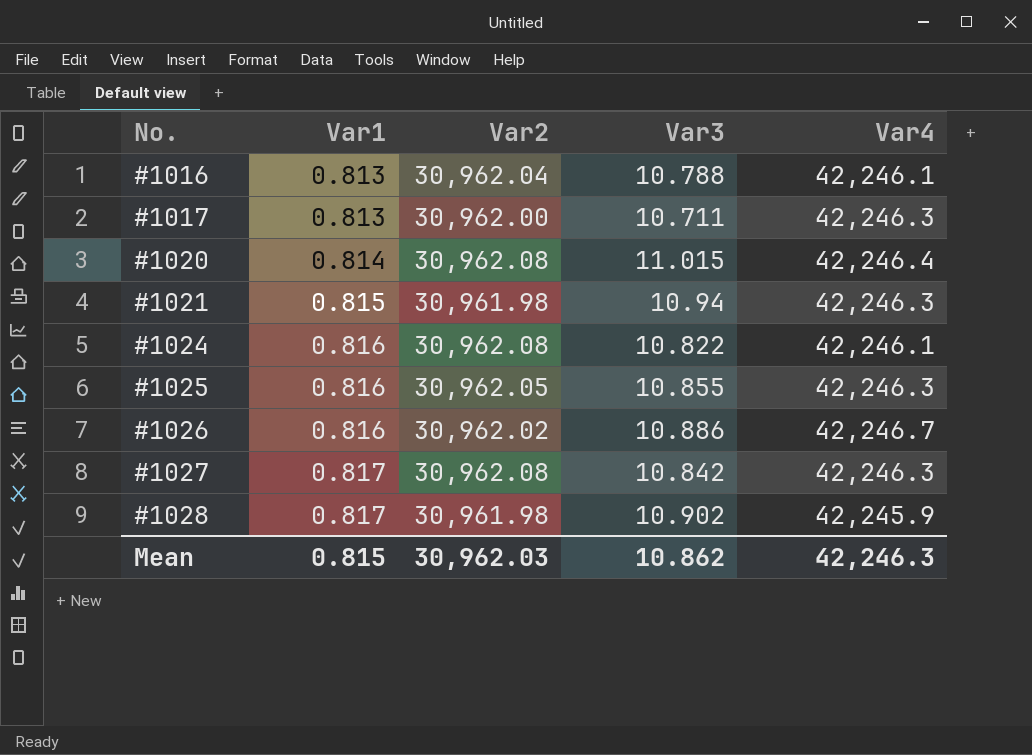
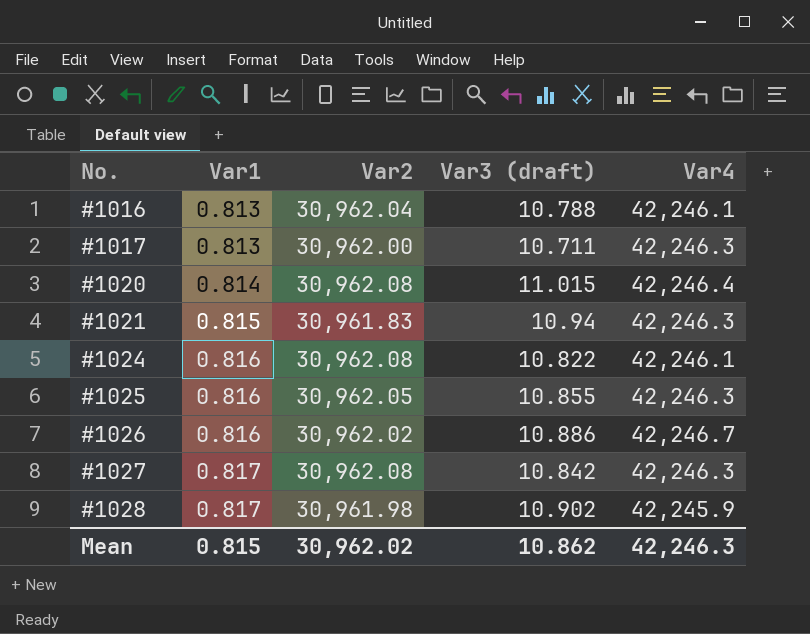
column name: Var3 -> Var3 (draft)
#1021 | Var2: 30,961.98 -> 30,961.83
Mean | Var2: 30,962.03 -> 30,962.02

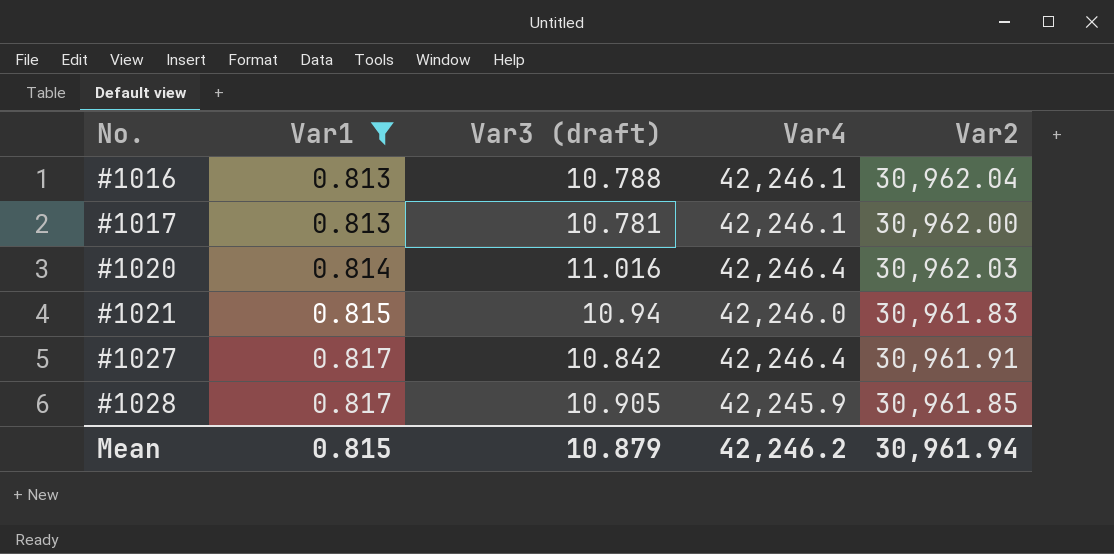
filter: none -> Var1 != 0.816
column Var2 | position: 3 -> 5
#1017 | Var3 (draft): 10.711 -> 10.781
#1017 | Var4: 42,246.3 -> 42,246.1
#1020 | Var3 (draft): 11.015 -> 11.016
#1020 | Var2: 30,962.08 -> 30,962.03
#1021 | Var4: 42,246.3 -> 42,246.0
#1027 | Var4: 42,246.3 -> 42,246.4
#1027 | Var2: 30,962.08 -> 30,961.91
#1028 | Var3 (draft): 10.902 -> 10.905
#1028 | Var2: 30,961.98 -> 30,961.85
Mean | Var3 (draft): 10.862 -> 10.879
Mean | Var4: 42,246.3 -> 42,246.2
Mean | Var2: 30,962.02 -> 30,961.94

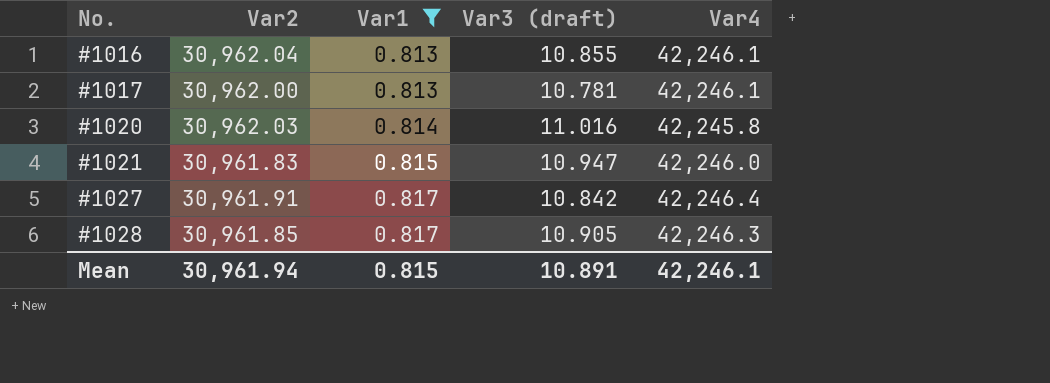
column Var2 | position: 5 -> 2
#1016 | Var3 (draft): 10.788 -> 10.855
#1020 | Var4: 42,246.4 -> 42,245.8
#1021 | Var3 (draft): 10.94 -> 10.947
#1028 | Var4: 42,245.9 -> 42,246.3
Mean | Var3 (draft): 10.879 -> 10.891
Mean | Var4: 42,246.2 -> 42,246.1

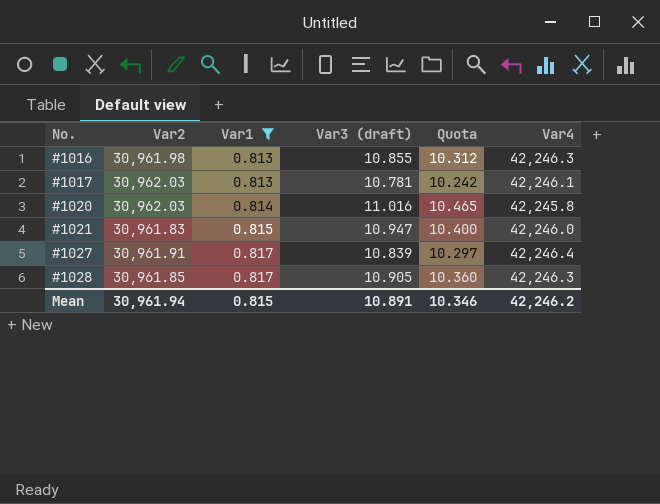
column Quota | formula: none -> [Var3 (draft)] * 0.95
#1016 | Var2: 30,962.04 -> 30,961.98
#1016 | Var4: 42,246.1 -> 42,246.3
#1017 | Var2: 30,962.00 -> 30,962.03
#1027 | Var3 (draft): 10.842 -> 10.839
Mean | Var4: 42,246.1 -> 42,246.2

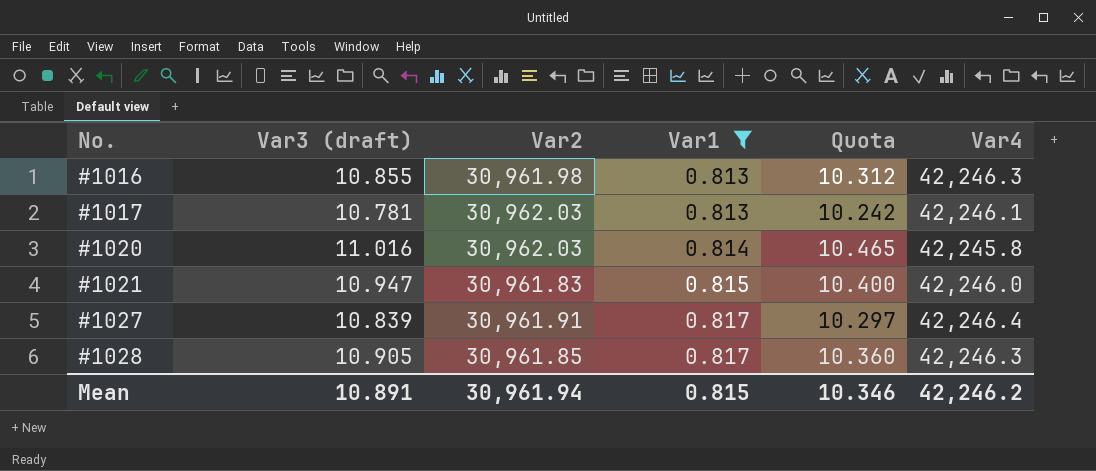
column Var3 (draft) | position: 4 -> 2

